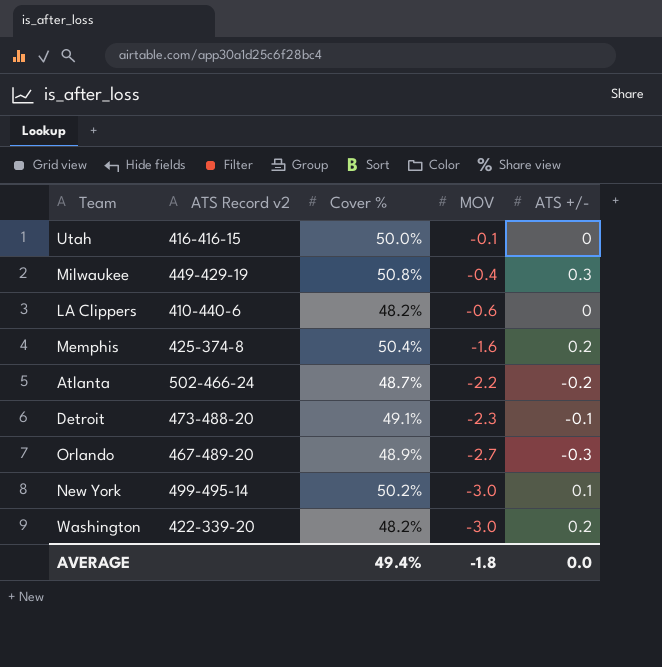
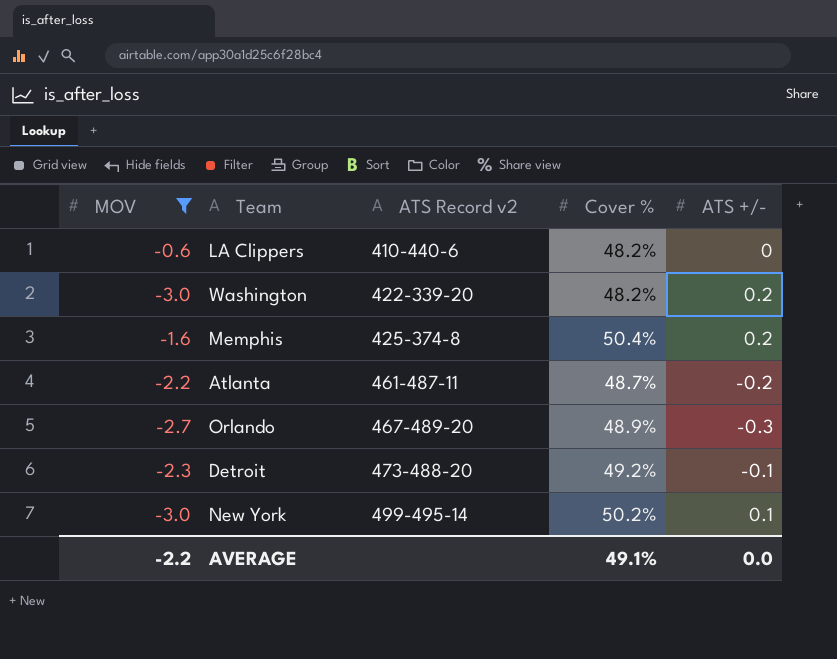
filter: none -> MOV <= -0.6
row order: MOV descending -> ATS Record v2 ascending
column MOV | position: 4 -> 1
Atlanta | ATS Record v2: 502-466-24 -> 461-487-11
Detroit | Cover %: 49.1% -> 49.2%
AVERAGE | MOV: -1.8 -> -2.2
AVERAGE | Cover %: 49.4% -> 49.1%

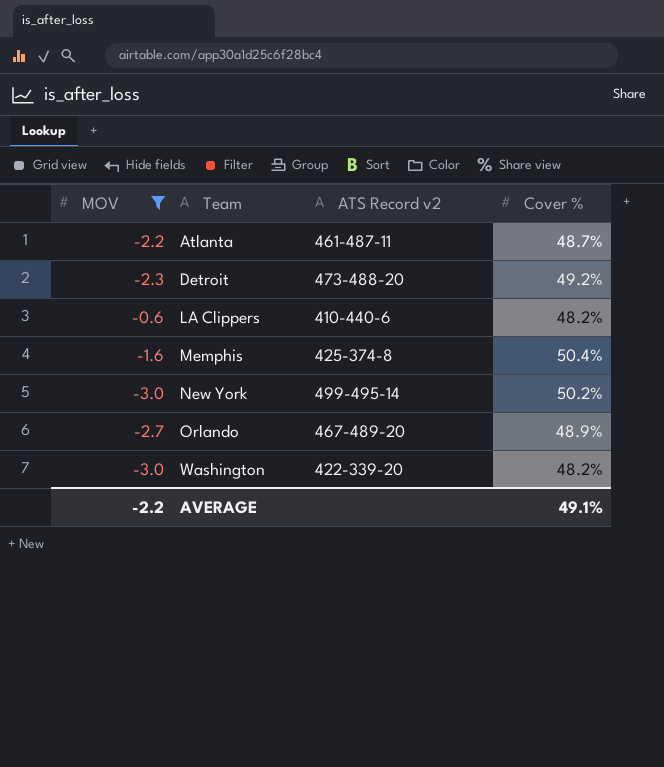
row order: ATS Record v2 ascending -> Team ascending
column ATS +/- | position: 5 -> none

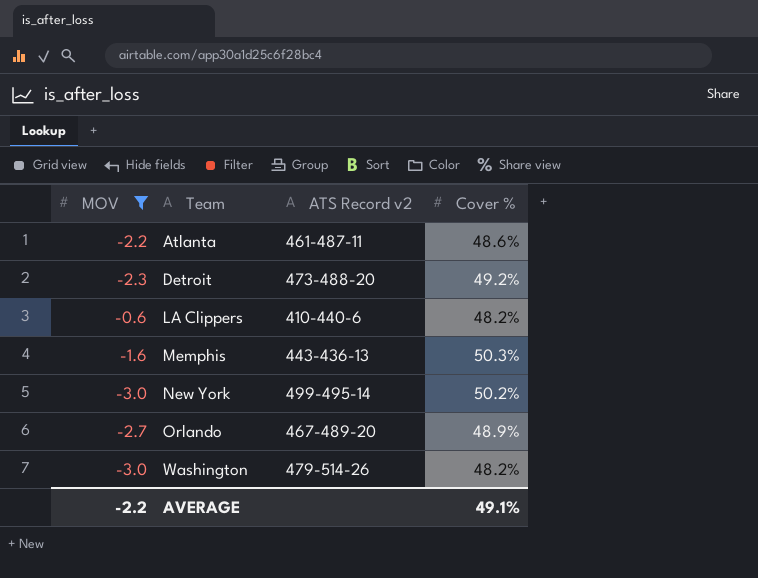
Atlanta | Cover %: 48.7% -> 48.6%
Memphis | ATS Record v2: 425-374-8 -> 443-436-13
Memphis | Cover %: 50.4% -> 50.3%
Washington | ATS Record v2: 422-339-20 -> 479-514-26

